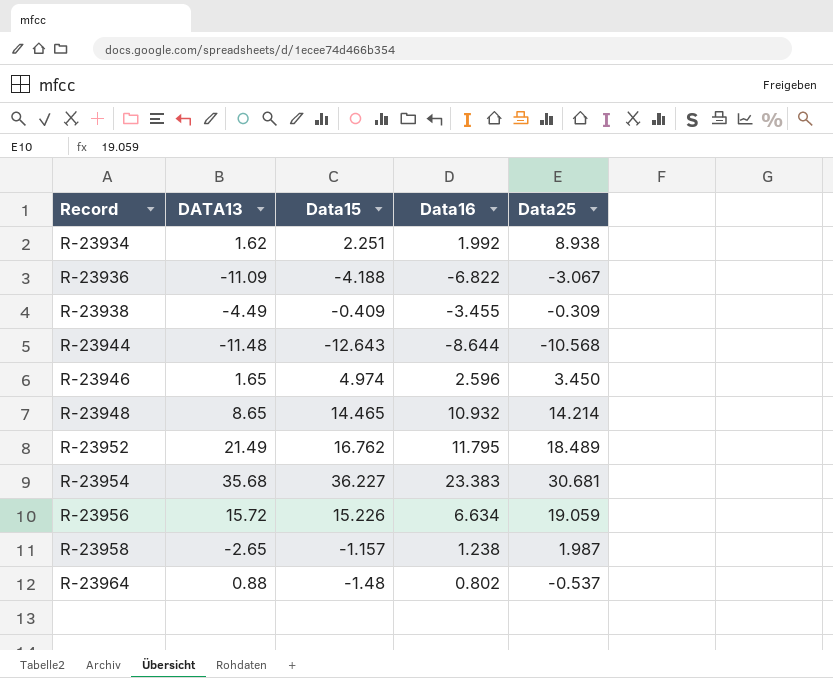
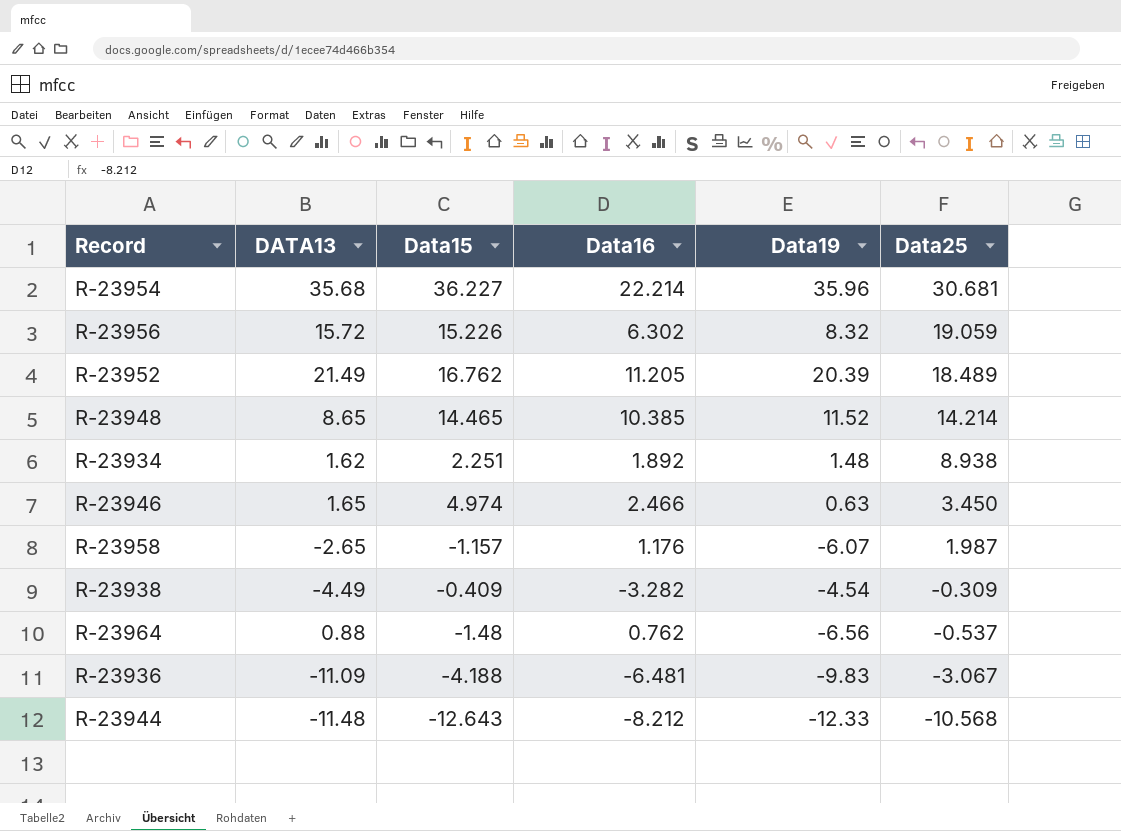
row order: Record ascending -> Data25 descending
column Data19 | position: none -> 5
R-23954 | Data16: 23.383 -> 22.214
R-23956 | Data16: 6.634 -> 6.302
R-23952 | Data16: 11.795 -> 11.205
R-23948 | Data16: 10.932 -> 10.385
R-23934 | Data16: 1.992 -> 1.892
R-23946 | Data16: 2.596 -> 2.466
R-23958 | Data16: 1.238 -> 1.176
R-23938 | Data16: -3.455 -> -3.282
R-23964 | Data16: 0.802 -> 0.762
R-23936 | Data16: -6.822 -> -6.481
R-23944 | Data16: -8.644 -> -8.212

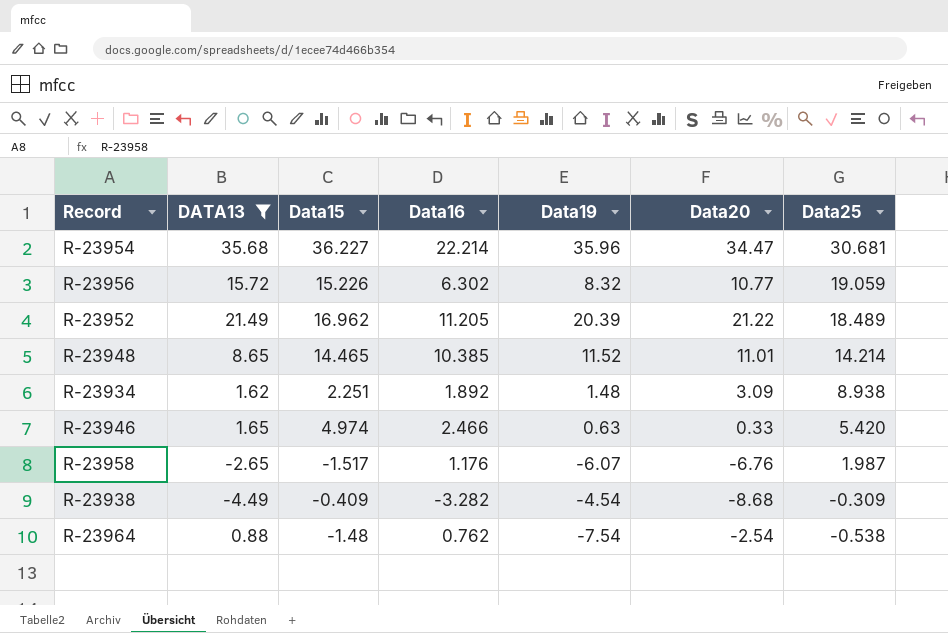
filter: none -> DATA13 >= -4.49
column Data20 | position: none -> 6
R-23952 | Data15: 16.762 -> 16.962
R-23946 | Data25: 3.450 -> 5.420
R-23958 | Data15: -1.157 -> -1.517
R-23964 | Data19: -6.56 -> -7.54
R-23964 | Data25: -0.537 -> -0.538

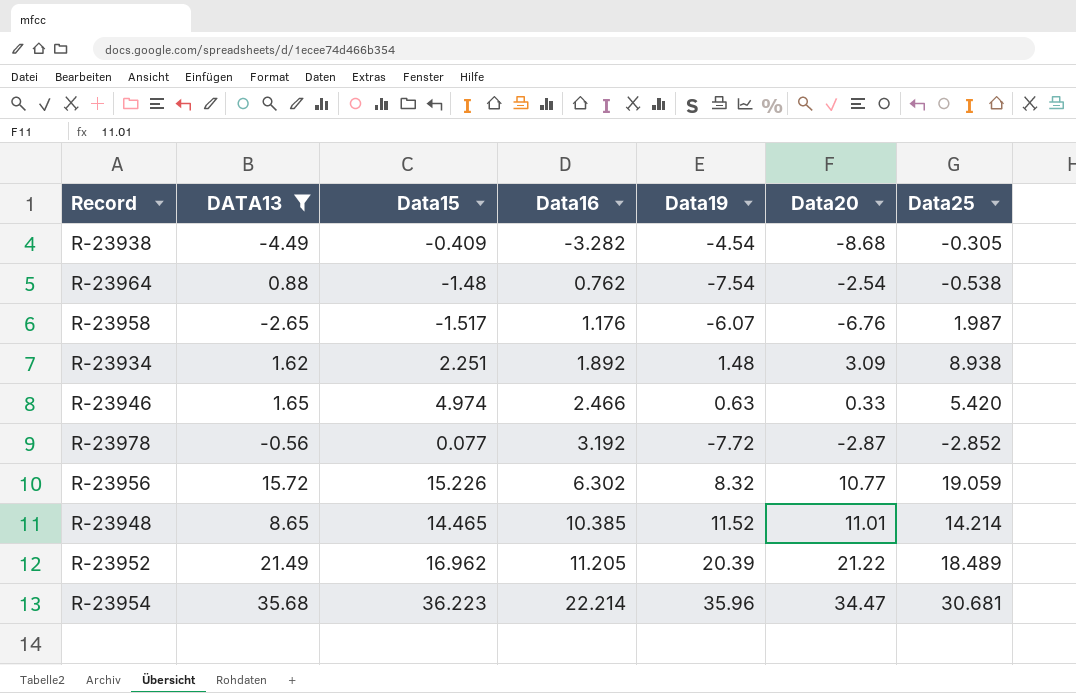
row order: Data25 descending -> Data16 ascending
R-23938 | Data25: -0.309 -> -0.305
row R-23978: none -> -0.56 | 0.077 | 3.192 | -7.72 | -2.87 | -2.852
R-23954 | Data15: 36.227 -> 36.223

